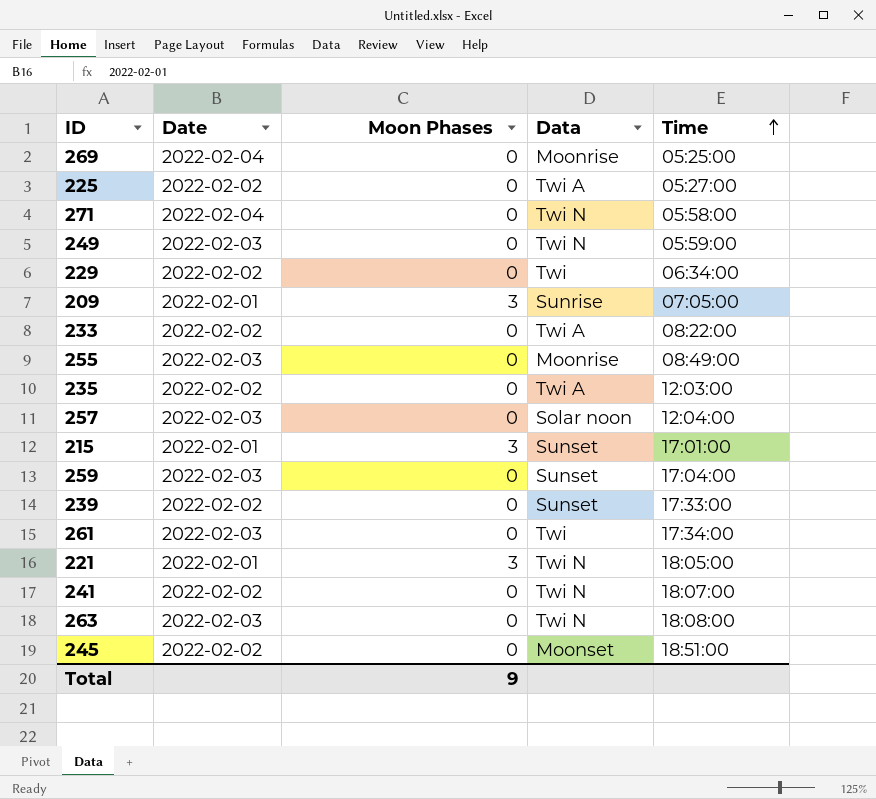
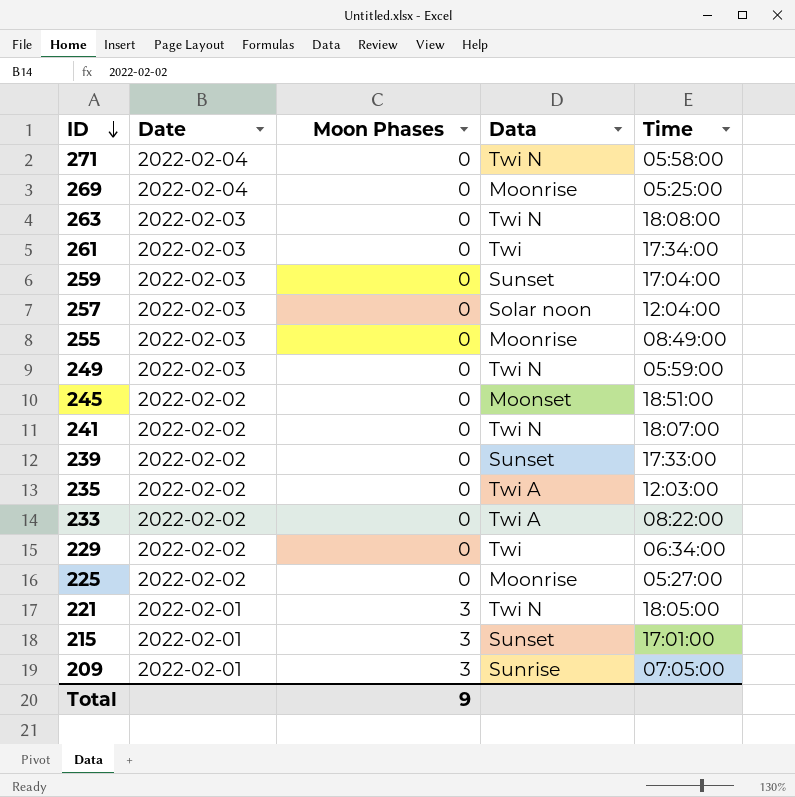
row order: Time ascending -> ID descending
225 | Data: Twi A -> Moonrise

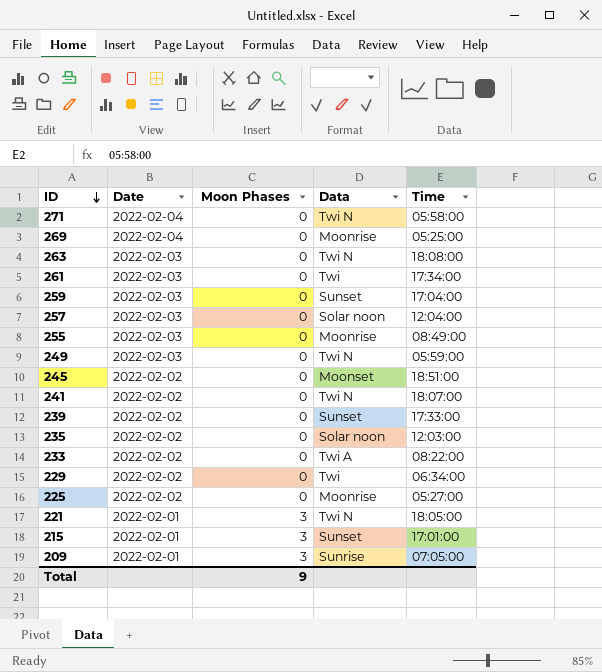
235 | Data: Twi A -> Solar noon

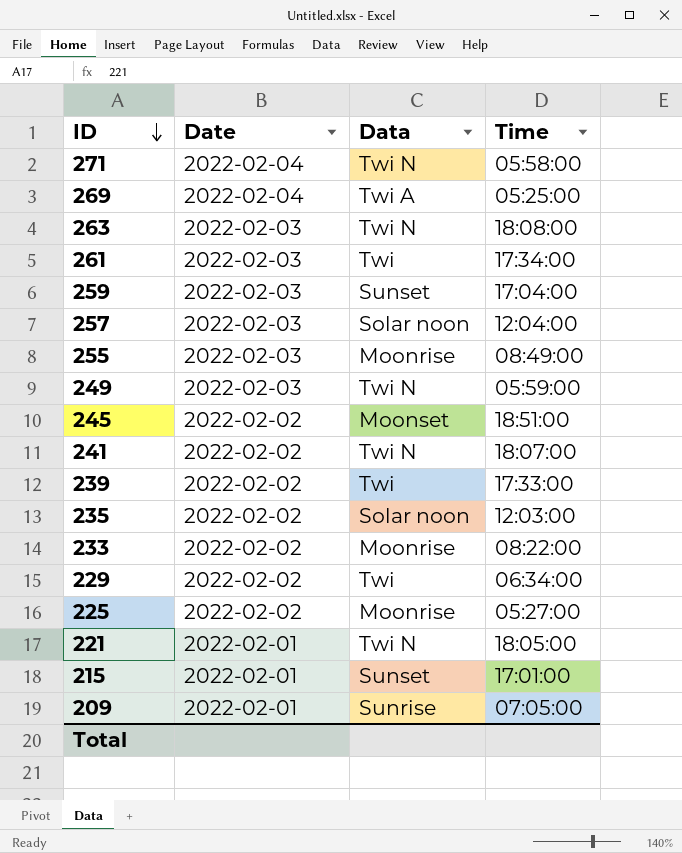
column Moon Phases | position: 3 -> none
269 | Data: Moonrise -> Twi A
239 | Data: Sunset -> Twi
233 | Data: Twi A -> Moonrise

